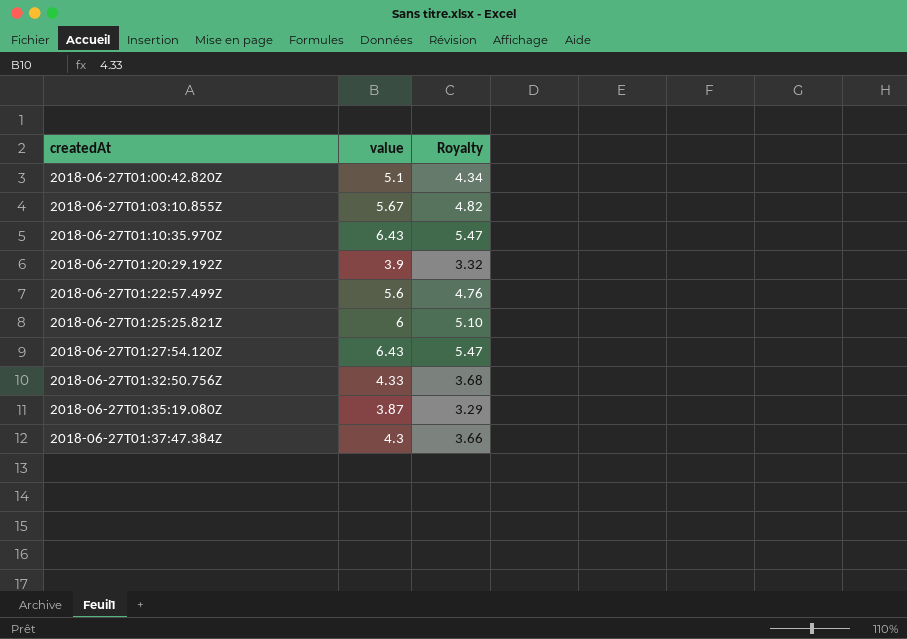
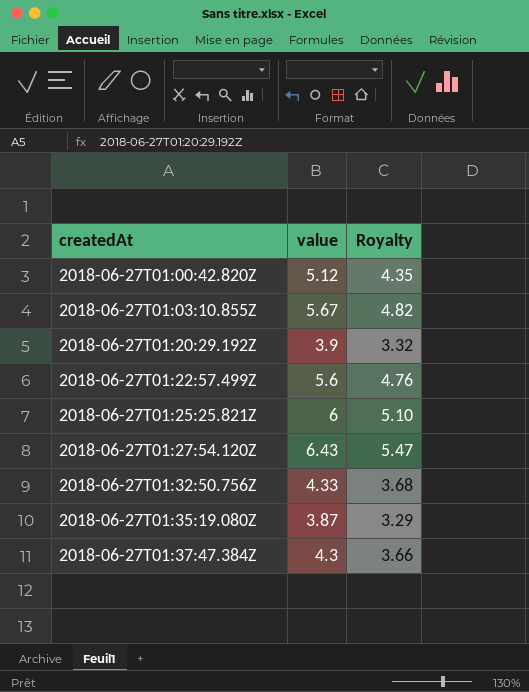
row 2018-06-27T01:10:35.970Z: 6.43 | 5.47 -> none
2018-06-27T01:00:42.820Z | value: 5.1 -> 5.12
2018-06-27T01:00:42.820Z | Royalty: 4.34 -> 4.35

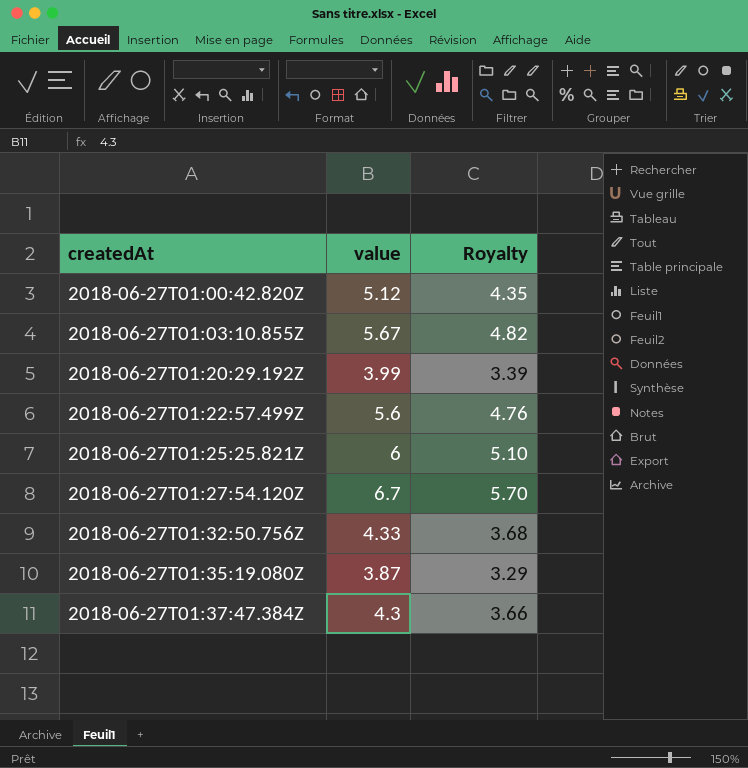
2018-06-27T01:20:29.192Z | value: 3.9 -> 3.99
2018-06-27T01:20:29.192Z | Royalty: 3.32 -> 3.39
2018-06-27T01:27:54.120Z | value: 6.43 -> 6.7
2018-06-27T01:27:54.120Z | Royalty: 5.47 -> 5.70

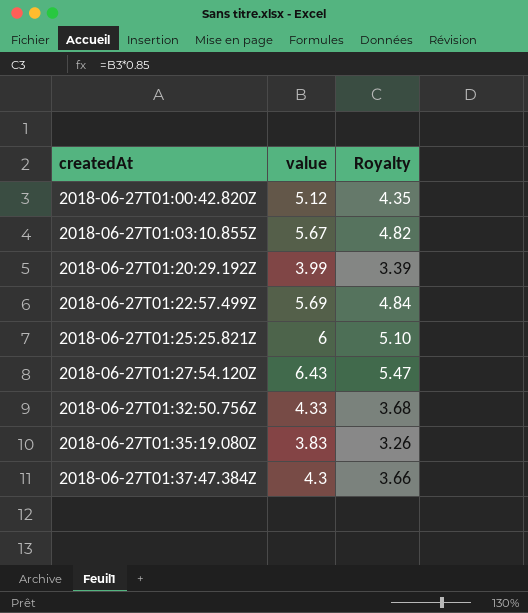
2018-06-27T01:22:57.499Z | value: 5.6 -> 5.69
2018-06-27T01:22:57.499Z | Royalty: 4.76 -> 4.84
2018-06-27T01:27:54.120Z | value: 6.7 -> 6.43
2018-06-27T01:27:54.120Z | Royalty: 5.70 -> 5.47
2018-06-27T01:35:19.080Z | value: 3.87 -> 3.83
2018-06-27T01:35:19.080Z | Royalty: 3.29 -> 3.26

